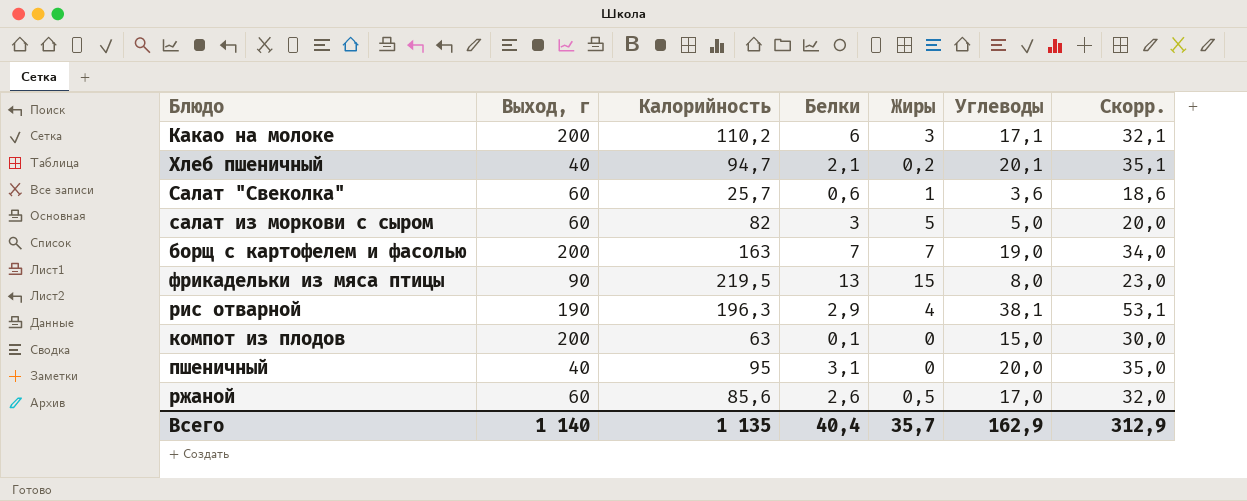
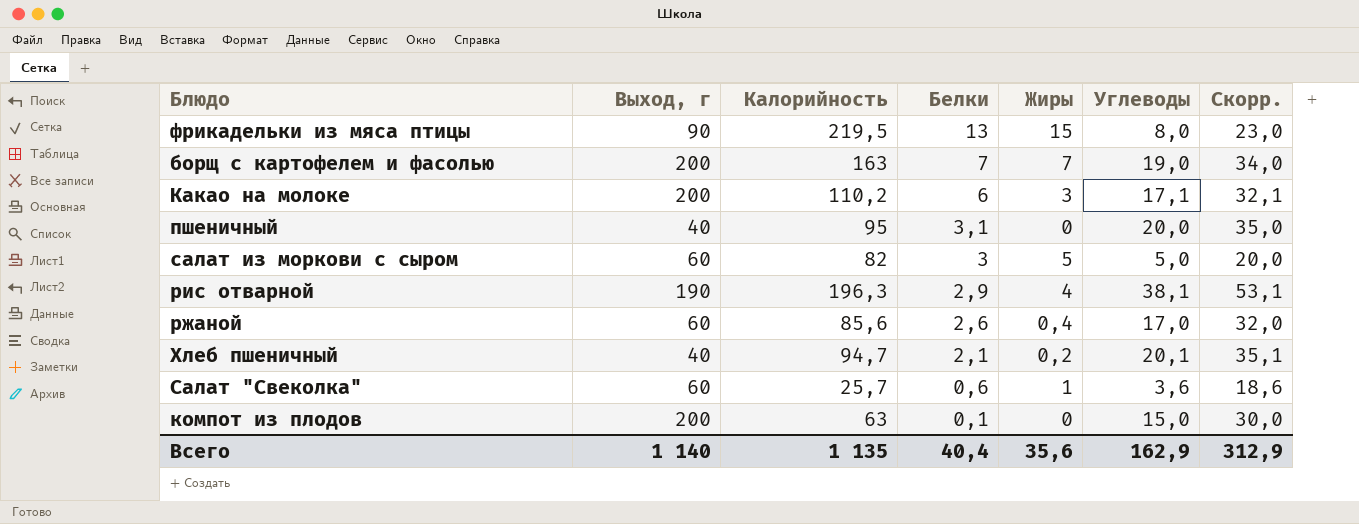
row order: none -> Белки descending
ржаной | Жиры: 0,5 -> 0,4
Всего | Жиры: 35,7 -> 35,6

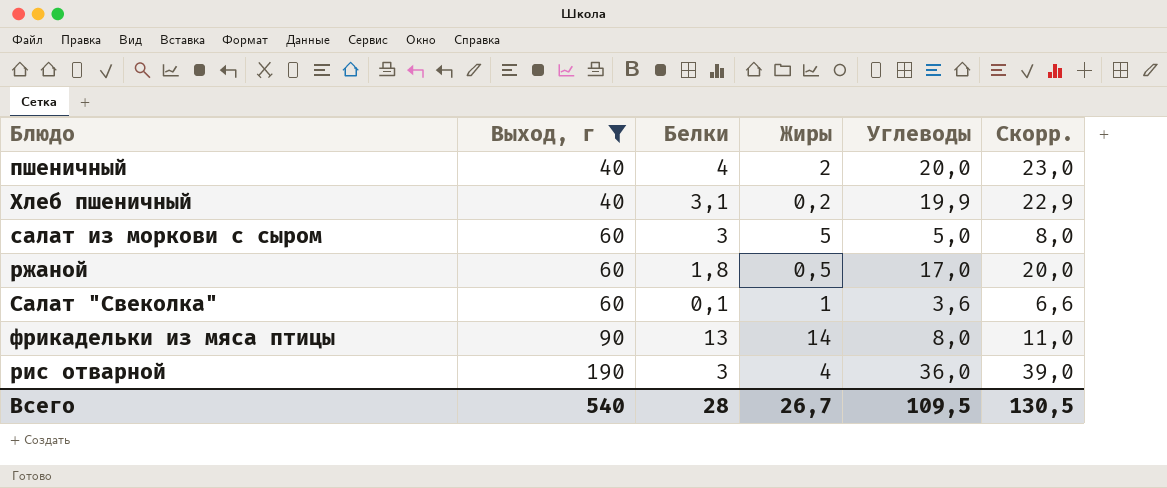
filter: none -> Выход, г != 200
row order: Белки descending -> Выход, г ascending
column Калорийность | position: 3 -> none
column Скорр. | formula: [Углеводы] + 15 -> [Углеводы] + 3
пшеничный | Белки: 3,1 -> 4
пшеничный | Жиры: 0 -> 2
Хлеб пшеничный | Белки: 2,1 -> 3,1
Хлеб пшеничный | Углеводы: 20,1 -> 19,9
ржаной | Белки: 2,6 -> 1,8
ржаной | Жиры: 0,4 -> 0,5
Салат "Свеколка" | Белки: 0,6 -> 0,1
фрикадельки из мяса птицы | Жиры: 15 -> 14
рис отварной | Белки: 2,9 -> 3
рис отварной | Углеводы: 38,1 -> 36,0
Всего | Выход, г: 1 140 -> 540
Всего | Белки: 40,4 -> 28
Всего | Жиры: 35,6 -> 26,7
Всего | Углеводы: 162,9 -> 109,5
Всего | Скорр.: 312,9 -> 130,5

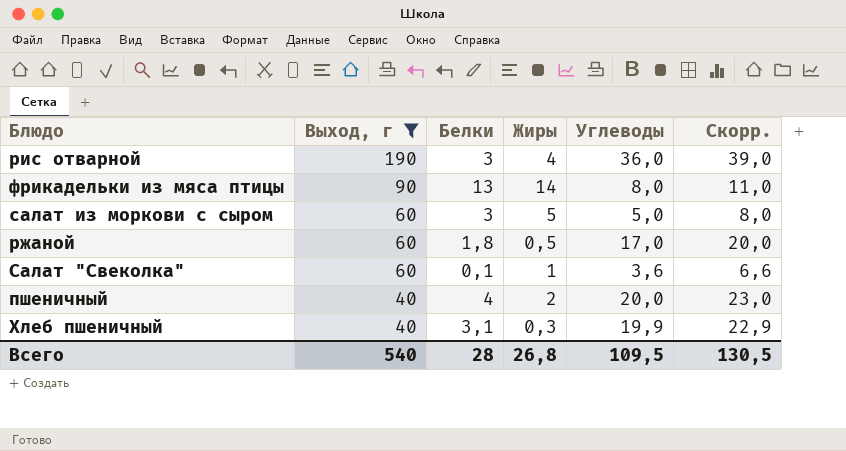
row order: Выход, г ascending -> Выход, г descending
Хлеб пшеничный | Жиры: 0,2 -> 0,3
Всего | Жиры: 26,7 -> 26,8

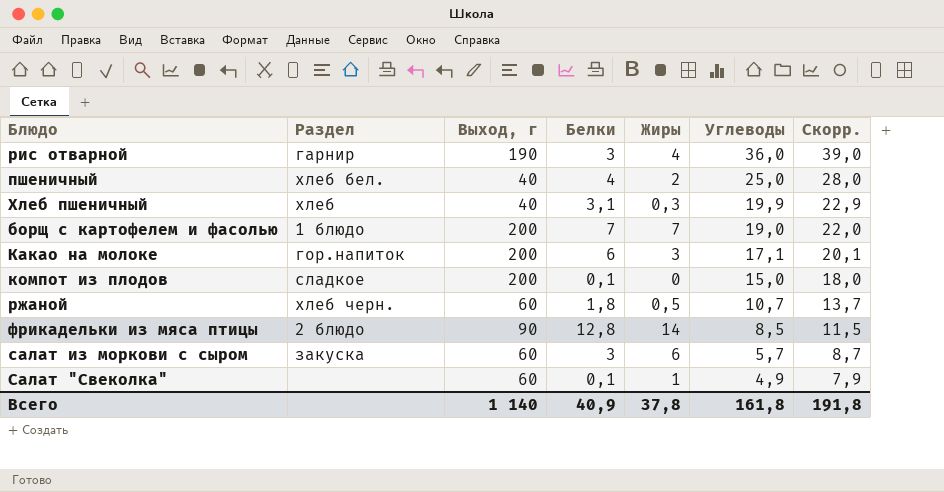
filter: Выход, г != 200 -> none
row order: Выход, г descending -> Углеводы descending
column Раздел | position: none -> 2
пшеничный | Углеводы: 20,0 -> 25,0
пшеничный | Скорр.: 23,0 -> 28,0
ржаной | Углеводы: 17,0 -> 10,7
ржаной | Скорр.: 20,0 -> 13,7
фрикадельки из мяса птицы | Белки: 13 -> 12,8
фрикадельки из мяса птицы | Углеводы: 8,0 -> 8,5
фрикадельки из мяса птицы | Скорр.: 11,0 -> 11,5
салат из моркови с сыром | Жиры: 5 -> 6
салат из моркови с сыром | Углеводы: 5,0 -> 5,7
салат из моркови с сыром | Скорр.: 8,0 -> 8,7
Салат "Свеколка" | Углеводы: 3,6 -> 4,9
Салат "Свеколка" | Скорр.: 6,6 -> 7,9
Всего | Выход, г: 540 -> 1 140
Всего | Белки: 28 -> 40,9
Всего | Жиры: 26,8 -> 37,8
Всего | Углеводы: 109,5 -> 161,8
Всего | Скорр.: 130,5 -> 191,8

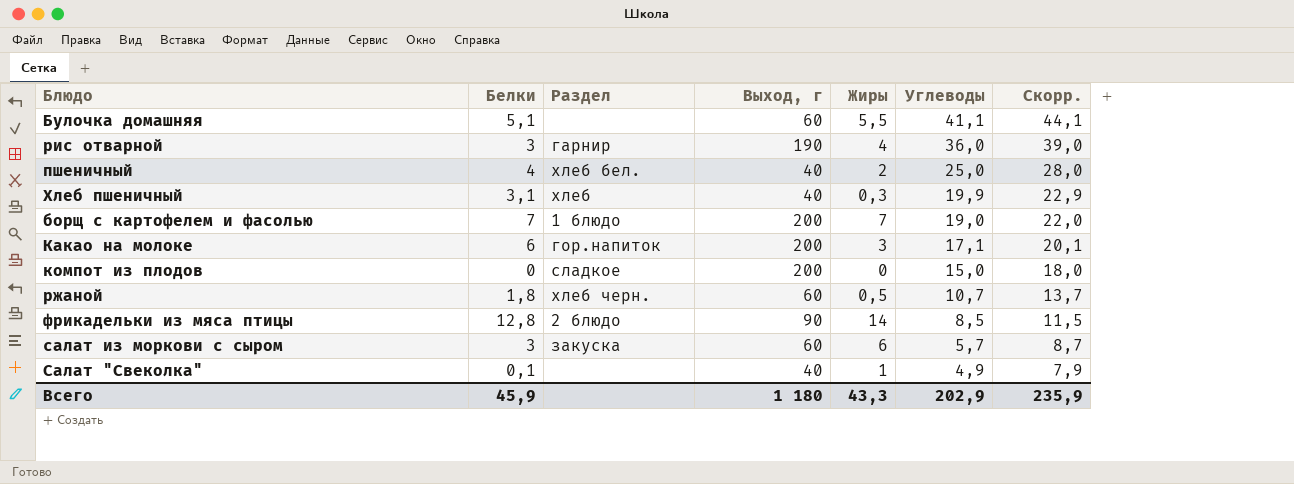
column Белки | position: 4 -> 2
row Булочка домашняя: none -> 5,1 | none | 60 | 5,5 | 41,1 | 44,1
компот из плодов | Белки: 0,1 -> 0
Салат "Свеколка" | Выход, г: 60 -> 40
Всего | Белки: 40,9 -> 45,9
Всего | Выход, г: 1 140 -> 1 180
Всего | Жиры: 37,8 -> 43,3
Всего | Углеводы: 161,8 -> 202,9
Всего | Скорр.: 191,8 -> 235,9

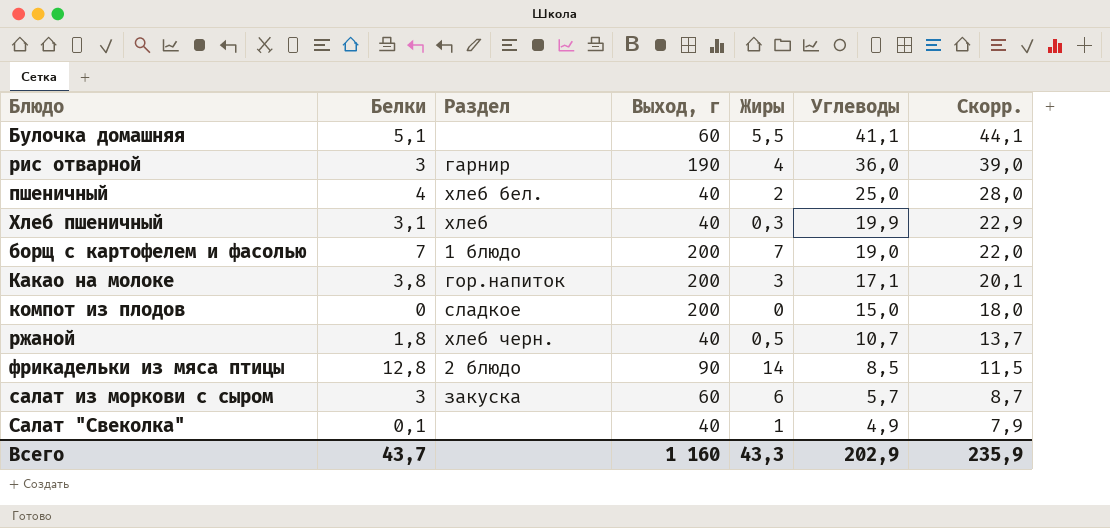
Какао на молоке | Белки: 6 -> 3,8
ржаной | Выход, г: 60 -> 40
Всего | Белки: 45,9 -> 43,7
Всего | Выход, г: 1 180 -> 1 160

